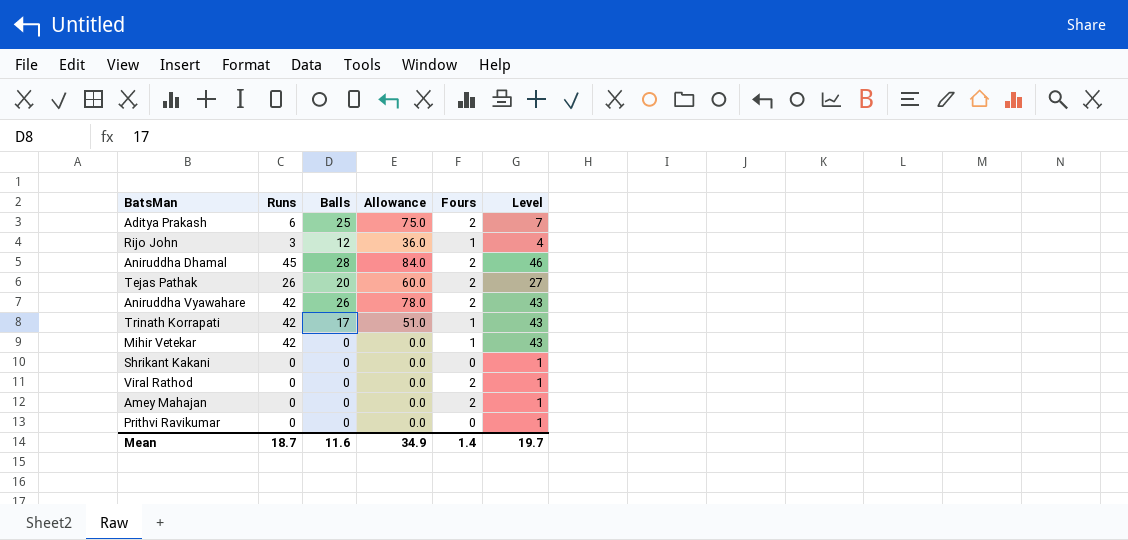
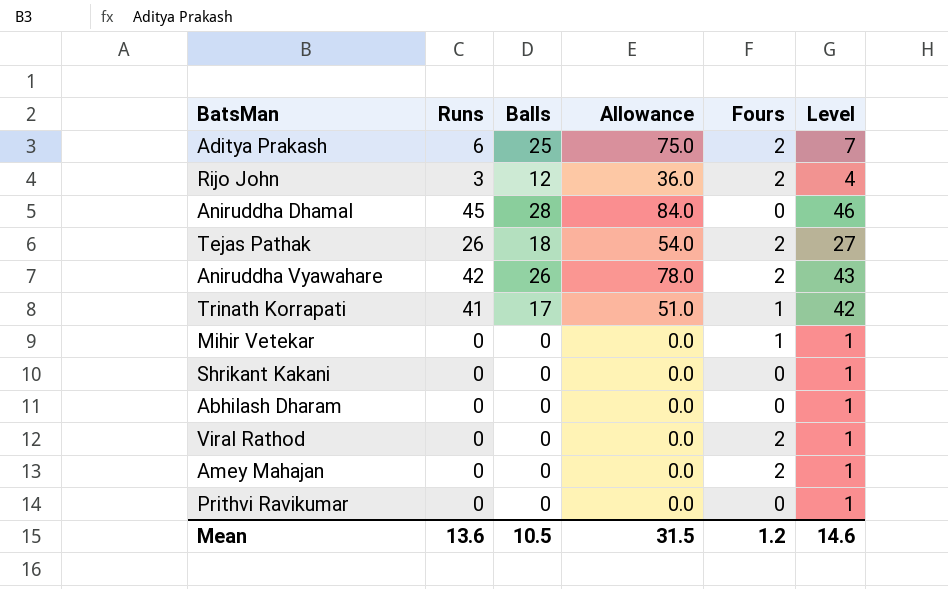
Rijo John | Fours: 1 -> 2
Aniruddha Dhamal | Fours: 2 -> 0
Tejas Pathak | Balls: 20 -> 18
Tejas Pathak | Allowance: 60.0 -> 54.0
Trinath Korrapati | Runs: 42 -> 41
Trinath Korrapati | Level: 43 -> 42
Mihir Vetekar | Runs: 42 -> 0
Mihir Vetekar | Level: 43 -> 1
row Abhilash Dharam: none -> 0 | 0 | 0.0 | 0 | 1
Mean | Runs: 18.7 -> 13.6
Mean | Balls: 11.6 -> 10.5
Mean | Allowance: 34.9 -> 31.5
Mean | Fours: 1.4 -> 1.2
Mean | Level: 19.7 -> 14.6

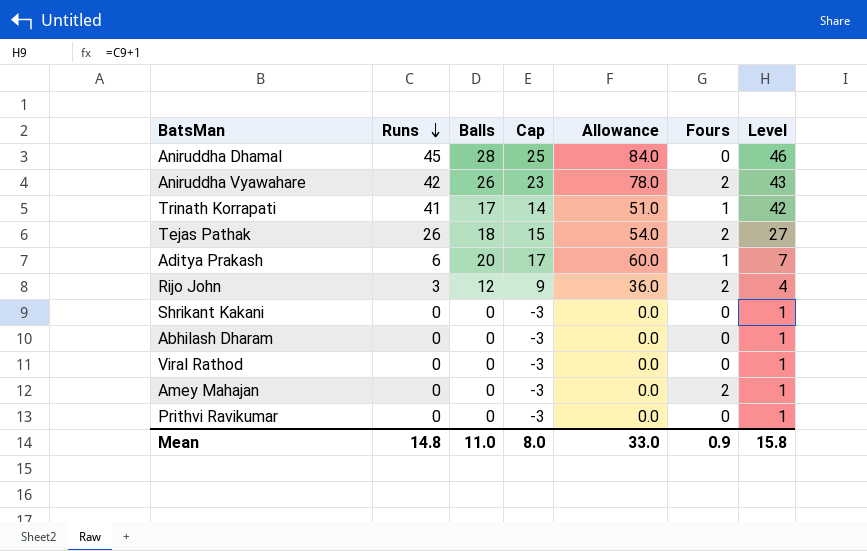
row order: none -> Runs descending
column Cap | formula: none -> [Balls] - 3
row Mihir Vetekar: 0 | 0 | 0.0 | 1 | 1 -> none
Aditya Prakash | Balls: 25 -> 20
Aditya Prakash | Allowance: 75.0 -> 60.0
Aditya Prakash | Fours: 2 -> 1
Viral Rathod | Fours: 2 -> 0
Mean | Runs: 13.6 -> 14.8
Mean | Balls: 10.5 -> 11.0
Mean | Allowance: 31.5 -> 33.0
Mean | Fours: 1.2 -> 0.9
Mean | Level: 14.6 -> 15.8

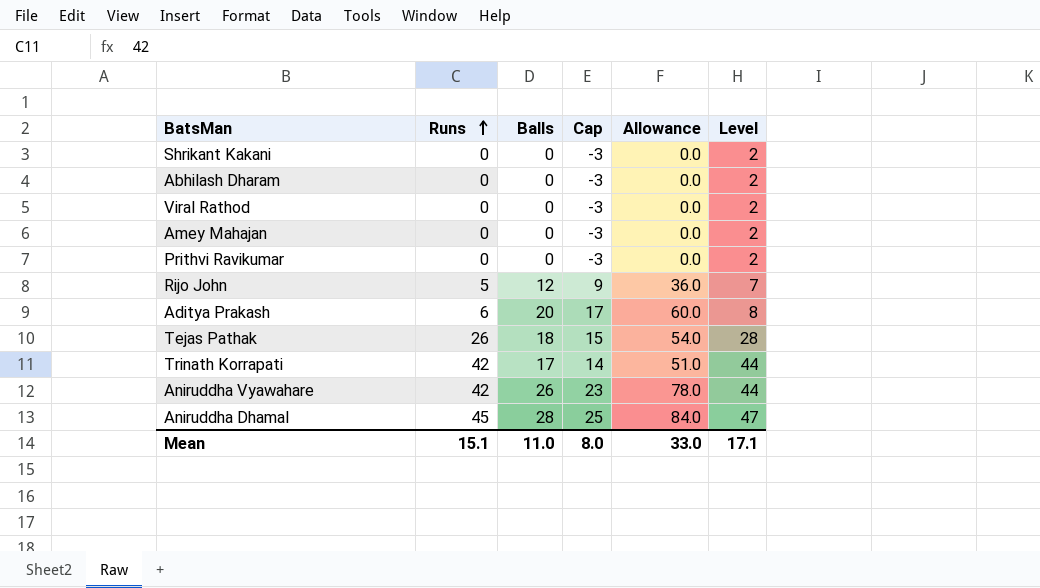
row order: Runs descending -> Runs ascending
column Fours | position: 6 -> none
column Level | formula: [Runs] + 1 -> [Runs] + 2
Rijo John | Runs: 3 -> 5
Trinath Korrapati | Runs: 41 -> 42
Mean | Runs: 14.8 -> 15.1
Mean | Level: 15.8 -> 17.1

